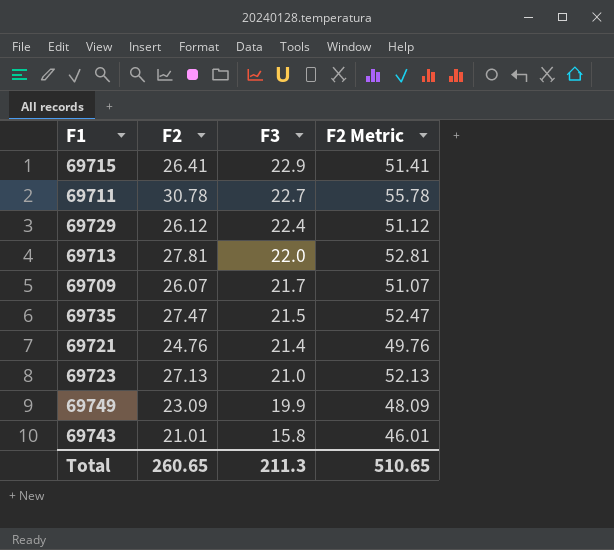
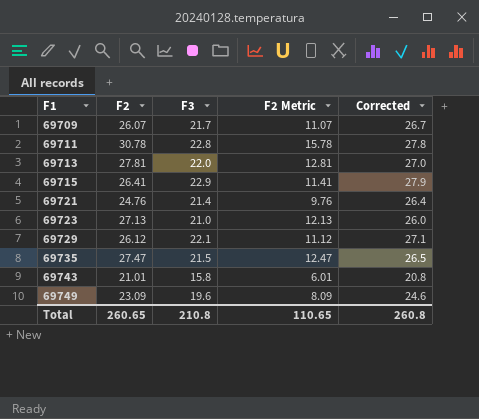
row order: F3 descending -> F1 ascending
column F2 Metric | formula: [F2] + 25 -> [F2] - 15
column Corrected | formula: none -> [F3] + 5
69711 | F3: 22.7 -> 22.8
69729 | F3: 22.4 -> 22.1
69749 | F3: 19.9 -> 19.6
Total | F3: 211.3 -> 210.8
Total | F2 Metric: 510.65 -> 110.65

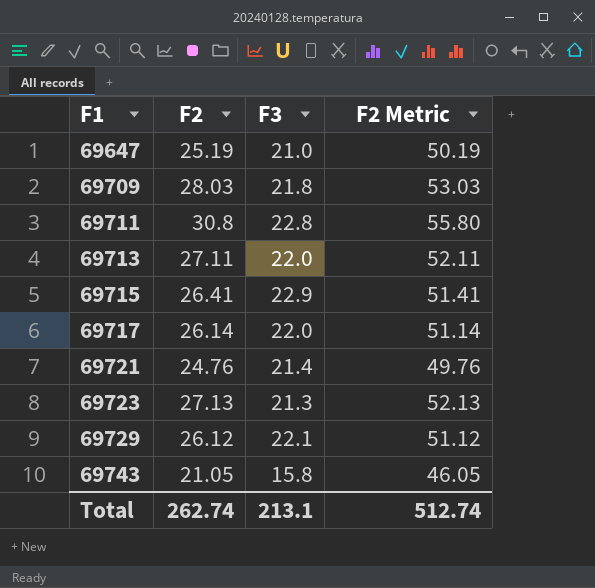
column Corrected | formula: [F3] + 5 -> none
column F2 Metric | formula: [F2] - 15 -> [F2] + 25
row 69735: 27.47 | 21.5 | 12.47 | 26.5 -> none
row 69749: 23.09 | 19.6 | 8.09 | 24.6 -> none
row 69647: none -> 25.19 | 21.0 | 50.19
69709 | F2: 26.07 -> 28.03
69709 | F3: 21.7 -> 21.8
69711 | F2: 30.78 -> 30.8
69713 | F2: 27.81 -> 27.11
row 69717: none -> 26.14 | 22.0 | 51.14
69723 | F3: 21.0 -> 21.3
69743 | F2: 21.01 -> 21.05
Total | F2: 260.65 -> 262.74
Total | F3: 210.8 -> 213.1
Total | F2 Metric: 110.65 -> 512.74

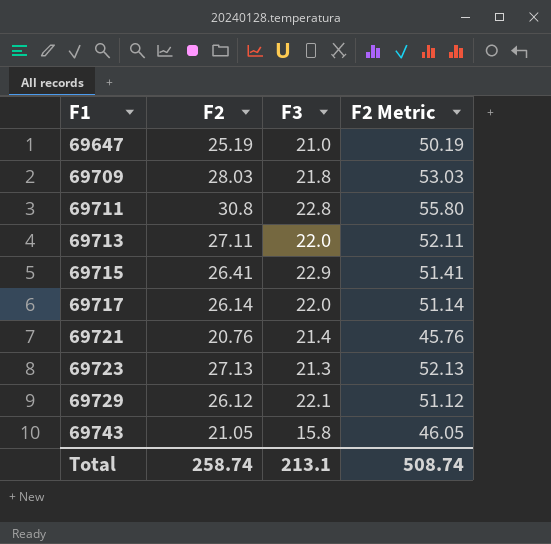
69721 | F2: 24.76 -> 20.76
69721 | F2 Metric: 49.76 -> 45.76
Total | F2: 262.74 -> 258.74
Total | F2 Metric: 512.74 -> 508.74

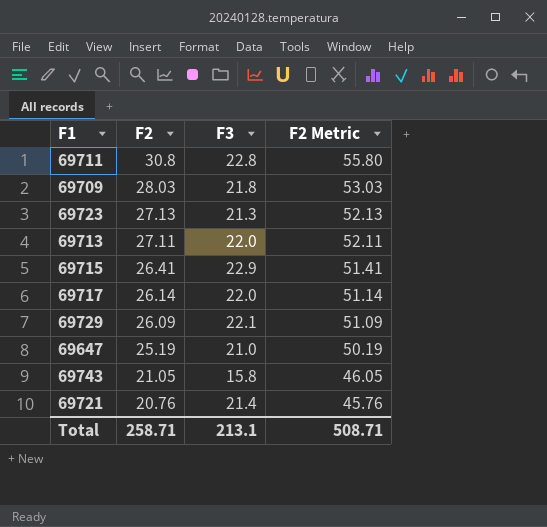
row order: F1 ascending -> F2 descending
69729 | F2: 26.12 -> 26.09
69729 | F2 Metric: 51.12 -> 51.09
Total | F2: 258.74 -> 258.71
Total | F2 Metric: 508.74 -> 508.71

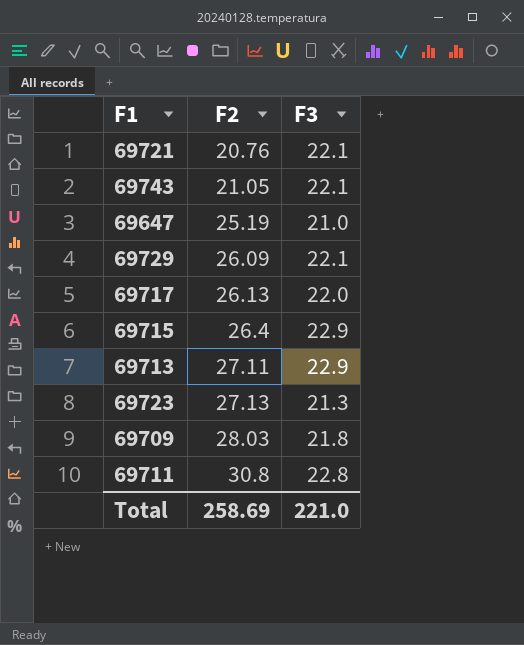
row order: F2 descending -> F2 ascending
column F2 Metric | formula: [F2] + 25 -> none
69721 | F3: 21.4 -> 22.1
69743 | F3: 15.8 -> 22.1
69717 | F2: 26.14 -> 26.13
69715 | F2: 26.41 -> 26.4
69713 | F3: 22.0 -> 22.9
Total | F2: 258.71 -> 258.69
Total | F3: 213.1 -> 221.0

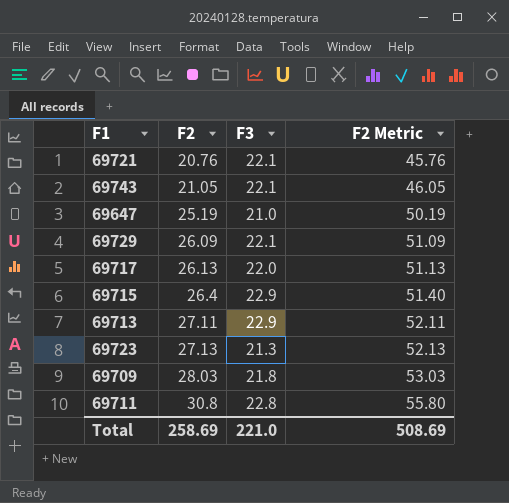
column F2 Metric | formula: none -> [F2] + 25

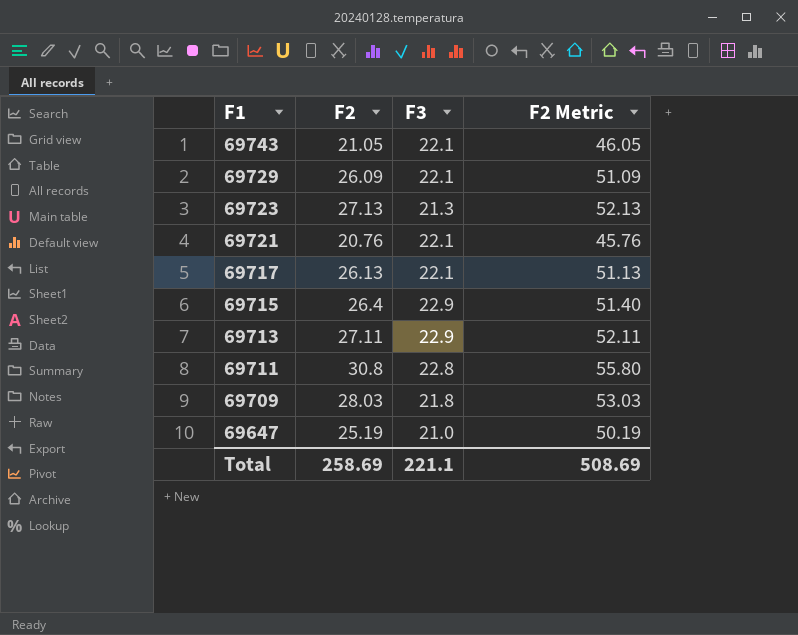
row order: F2 ascending -> F1 descending
69717 | F3: 22.0 -> 22.1
Total | F3: 221.0 -> 221.1

